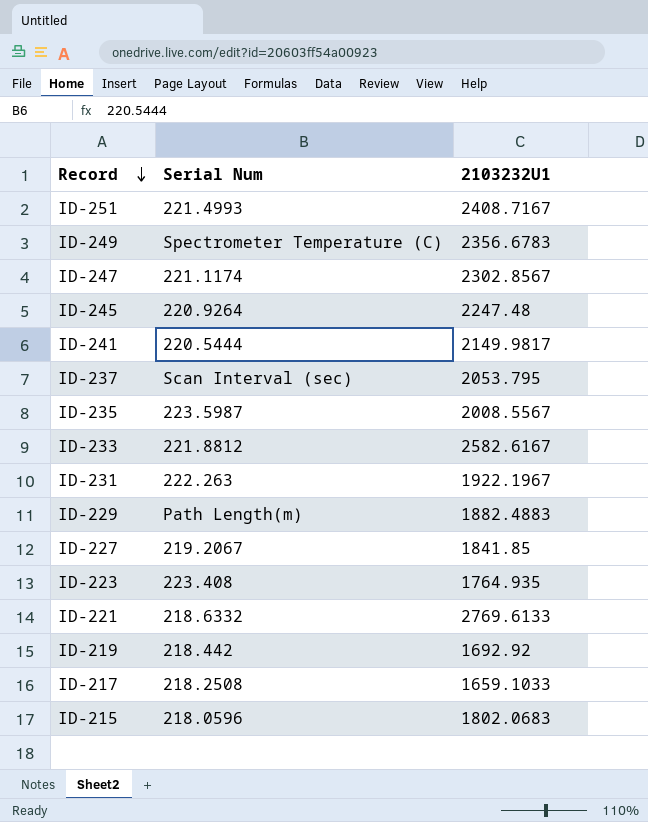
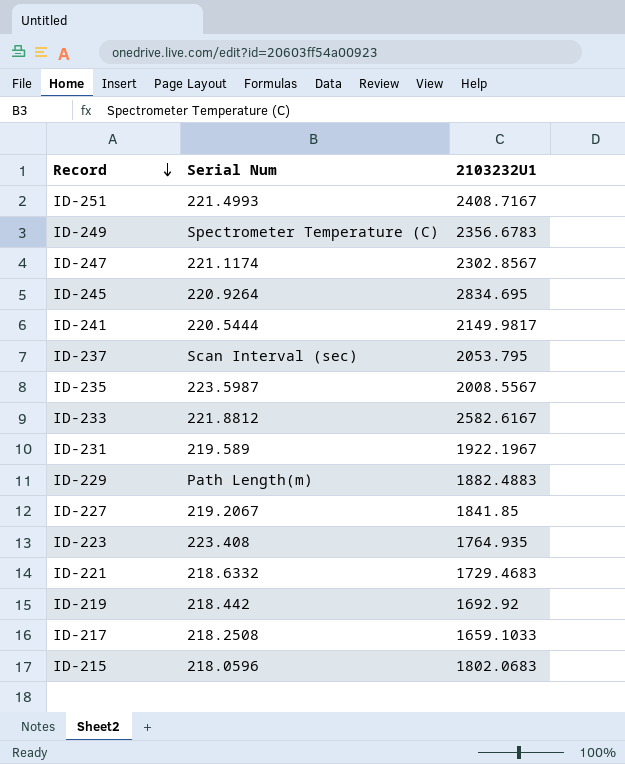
ID-245 | 2103232U1: 2247.48 -> 2834.695
ID-231 | Serial Num: 222.263 -> 219.589
ID-221 | 2103232U1: 2769.6133 -> 1729.4683

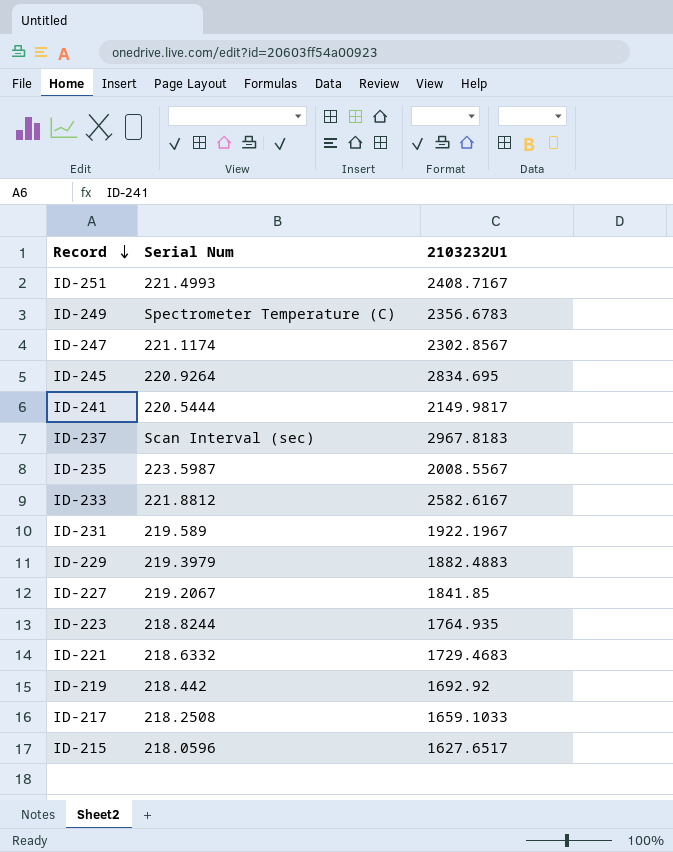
ID-237 | 2103232U1: 2053.795 -> 2967.8183
ID-229 | Serial Num: Path Length(m) -> 219.3979
ID-223 | Serial Num: 223.408 -> 218.8244
ID-215 | 2103232U1: 1802.0683 -> 1627.6517

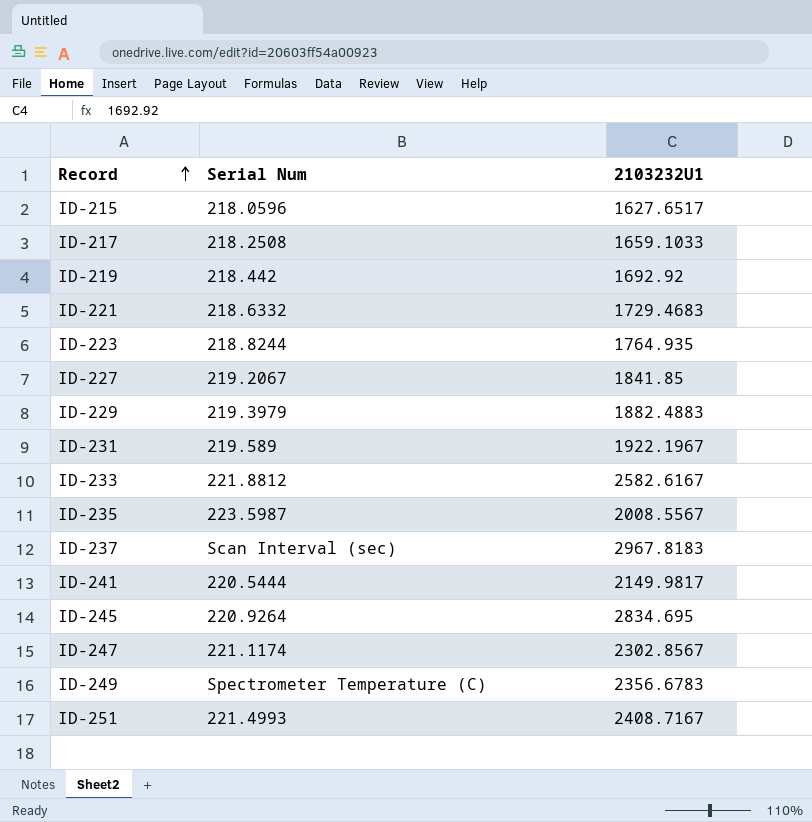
row order: Record descending -> Record ascending

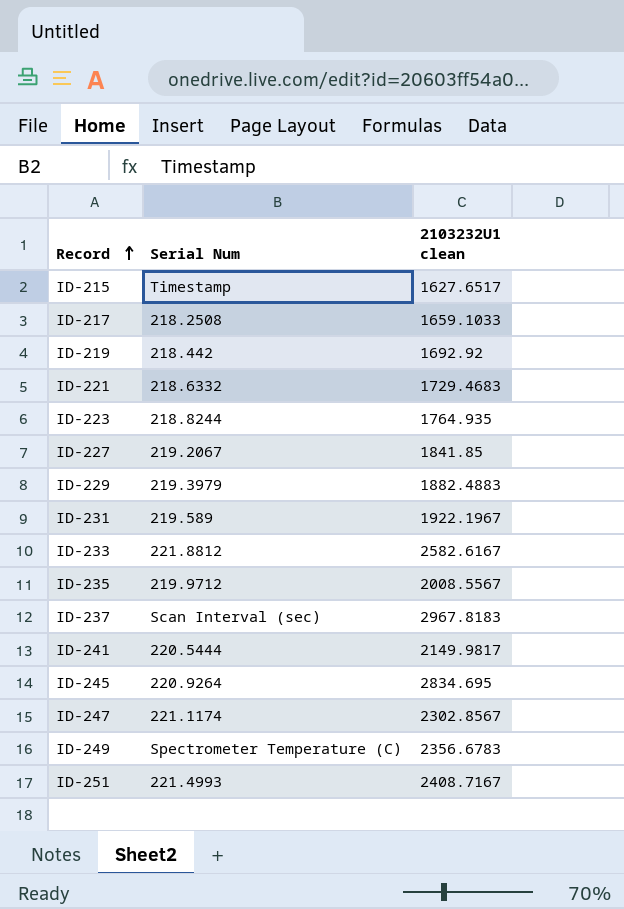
column name: 2103232U1 -> 2103232U1 clean
ID-215 | Serial Num: 218.0596 -> Timestamp
ID-235 | Serial Num: 223.5987 -> 219.9712

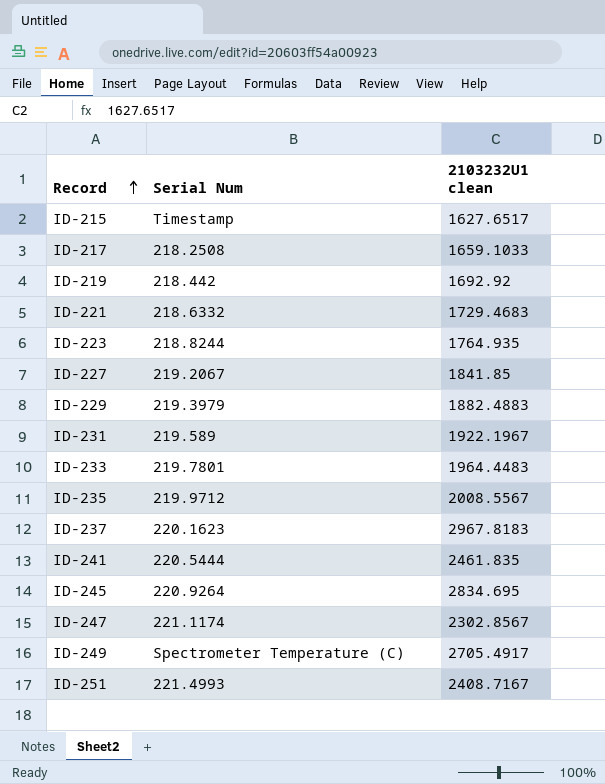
ID-233 | Serial Num: 221.8812 -> 219.7801
ID-233 | 2103232U1 clean: 2582.6167 -> 1964.4483
ID-237 | Serial Num: Scan Interval (sec) -> 220.1623
ID-241 | 2103232U1 clean: 2149.9817 -> 2461.835
ID-249 | 2103232U1 clean: 2356.6783 -> 2705.4917

